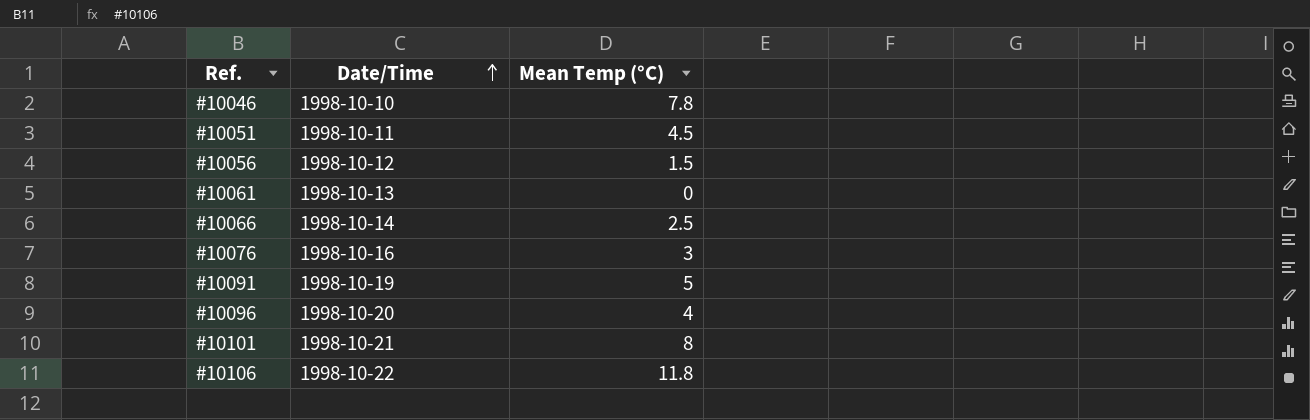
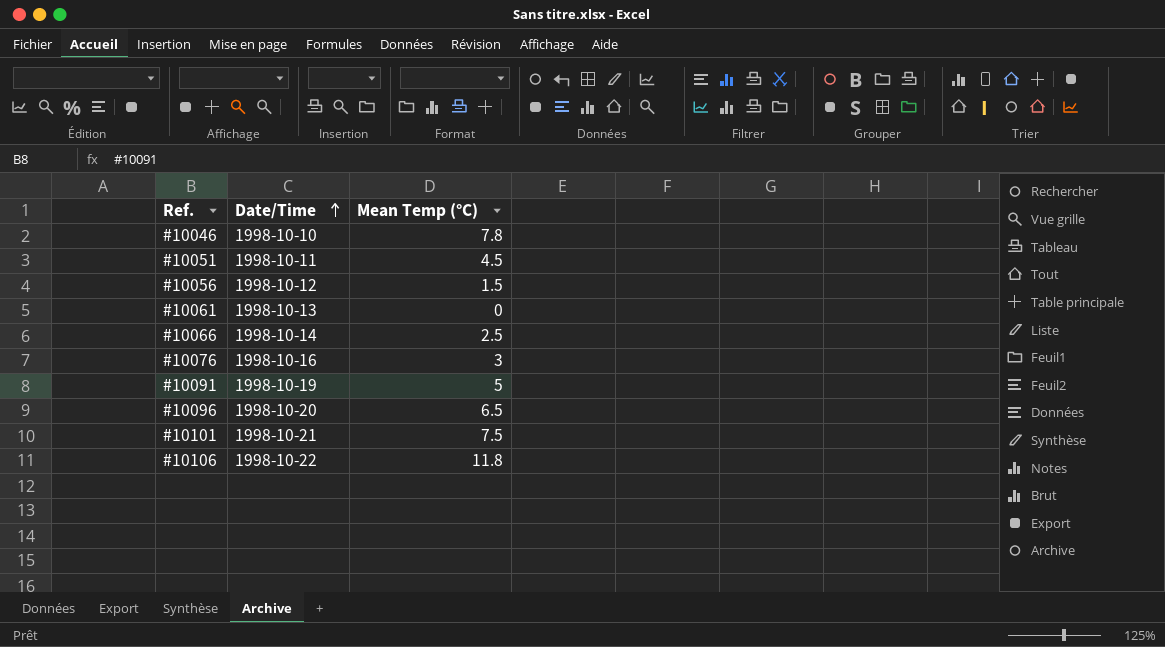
#10096 | Mean Temp (°C): 4 -> 6.5
#10101 | Mean Temp (°C): 8 -> 7.5

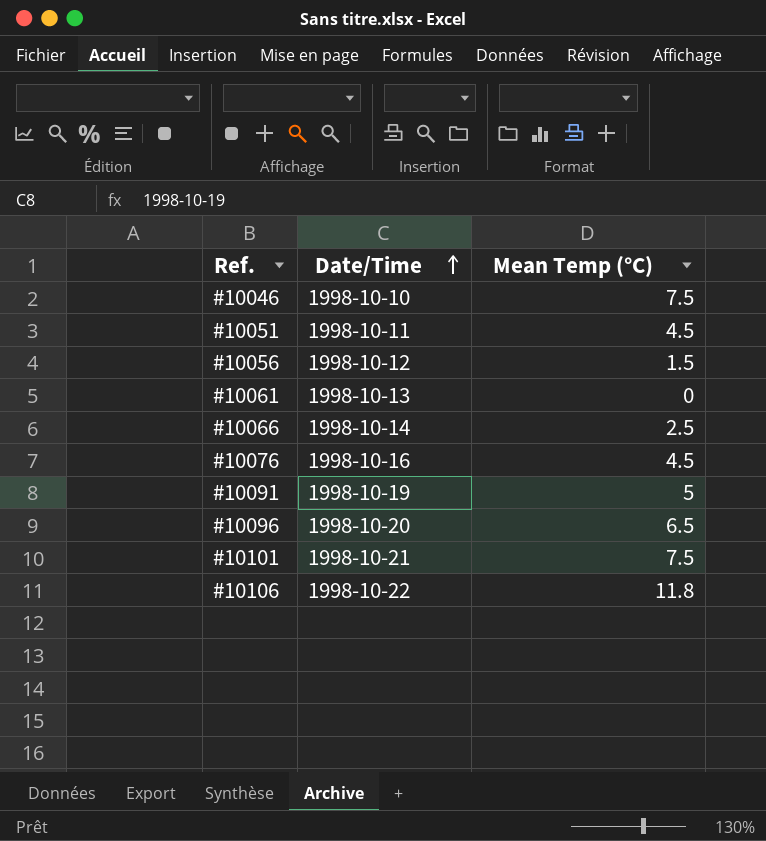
#10046 | Mean Temp (°C): 7.8 -> 7.5
#10076 | Mean Temp (°C): 3 -> 4.5

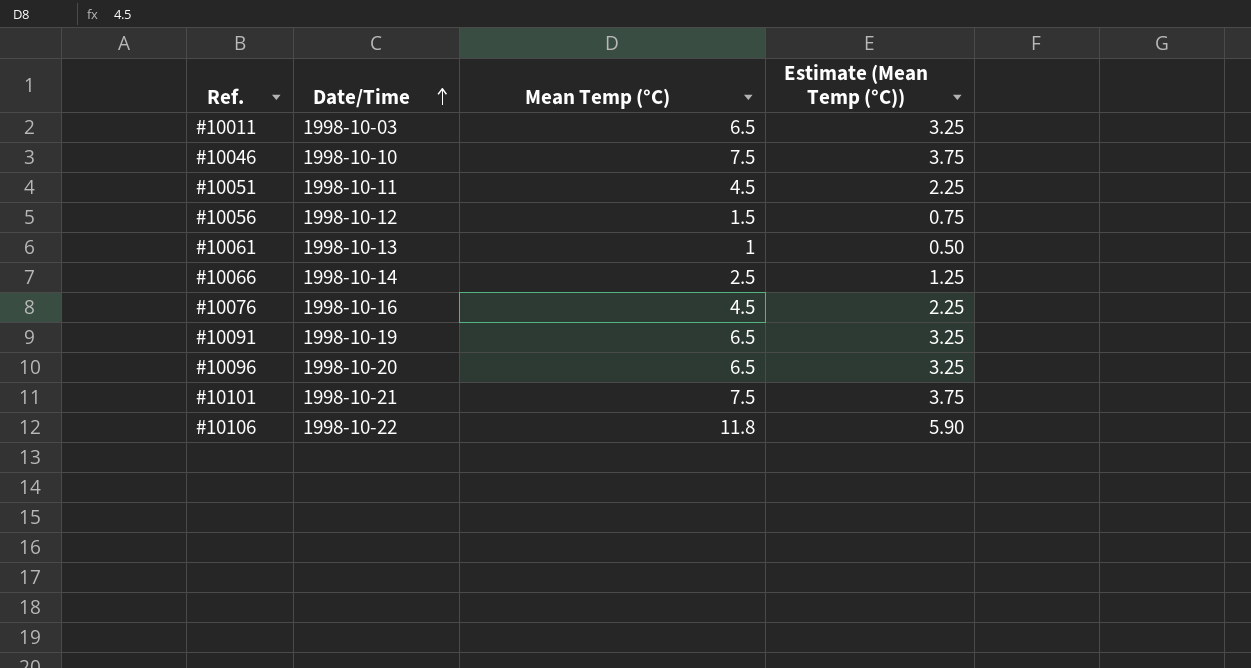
column Estimate (Mean Temp (°C)) | formula: none -> [Mean Temp (°C)] * 0.5
row #10011: none -> 1998-10-03 | 6.5 | 3.25
#10061 | Mean Temp (°C): 0 -> 1
#10091 | Mean Temp (°C): 5 -> 6.5

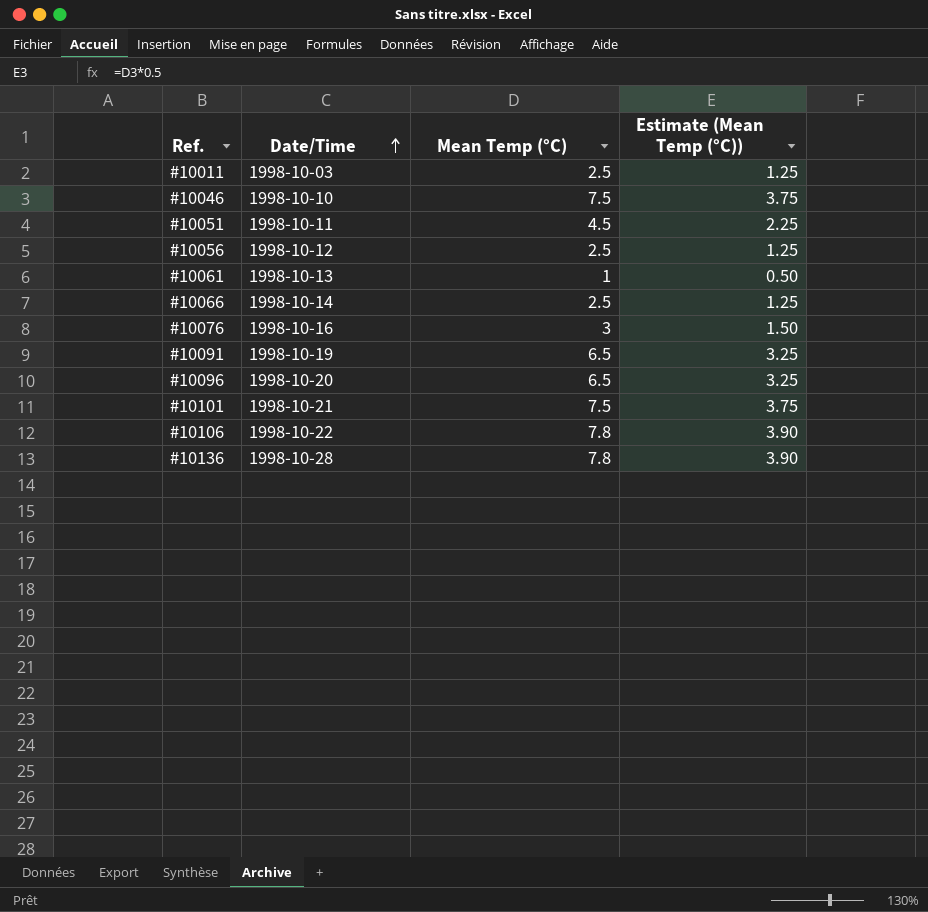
#10011 | Mean Temp (°C): 6.5 -> 2.5
#10011 | Estimate (Mean Temp (°C)): 3.25 -> 1.25
#10056 | Mean Temp (°C): 1.5 -> 2.5
#10056 | Estimate (Mean Temp (°C)): 0.75 -> 1.25
#10076 | Mean Temp (°C): 4.5 -> 3
#10076 | Estimate (Mean Temp (°C)): 2.25 -> 1.50
#10106 | Mean Temp (°C): 11.8 -> 7.8
#10106 | Estimate (Mean Temp (°C)): 5.90 -> 3.90
row #10136: none -> 1998-10-28 | 7.8 | 3.90

